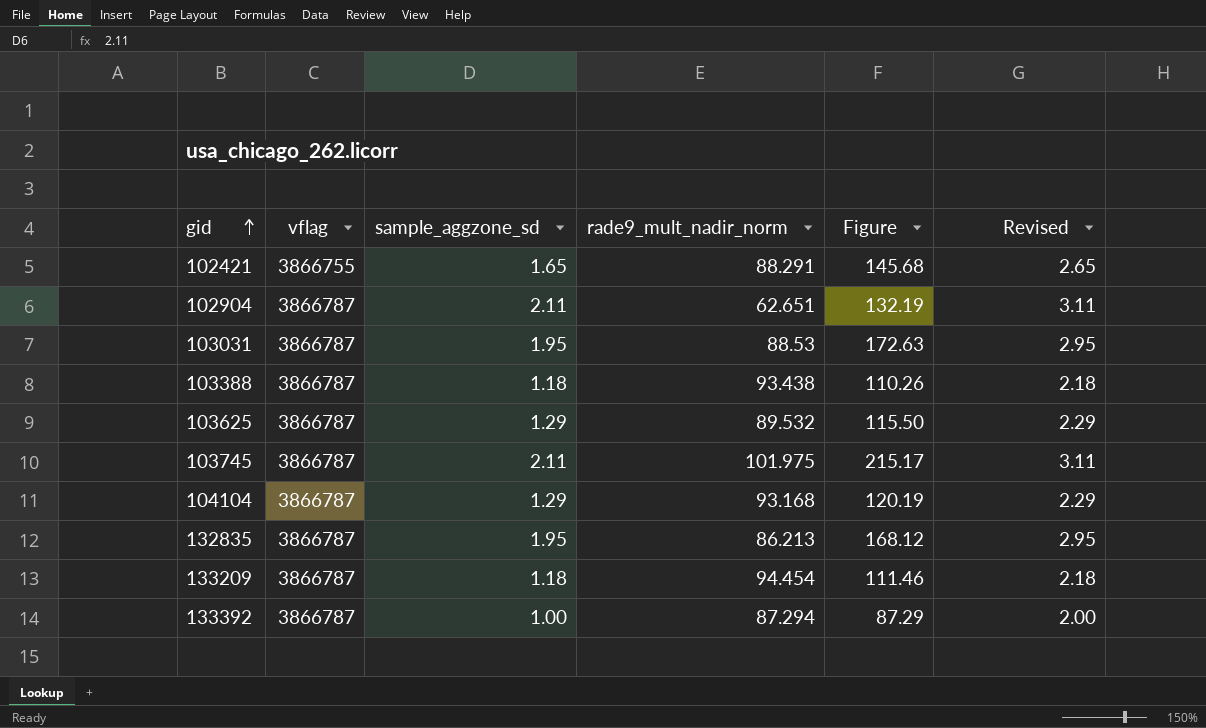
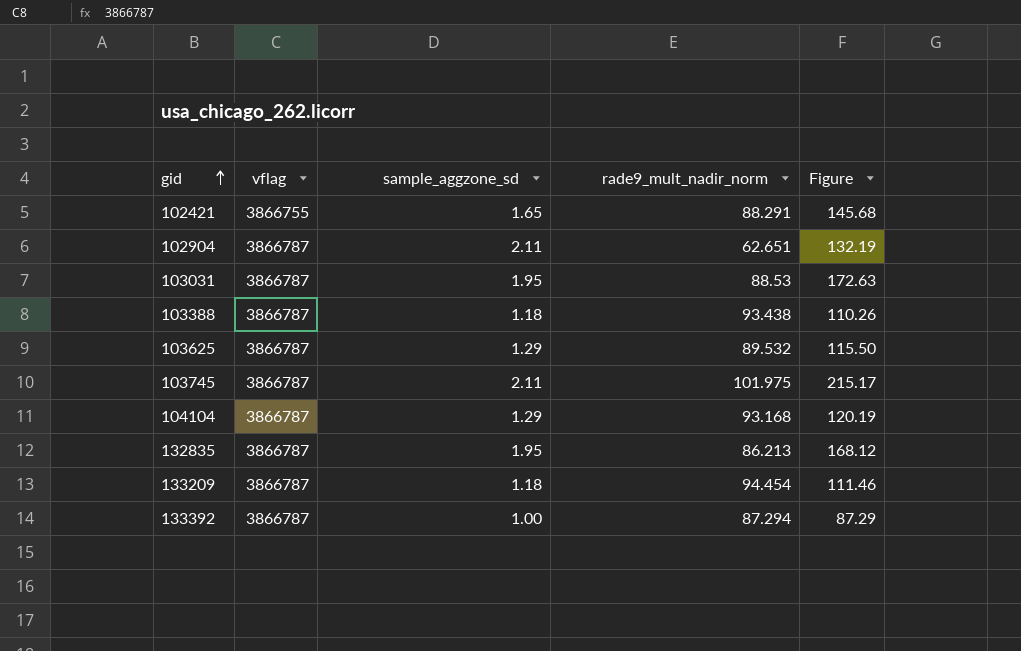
column Revised | formula: [sample_aggzone_sd] + 1 -> none

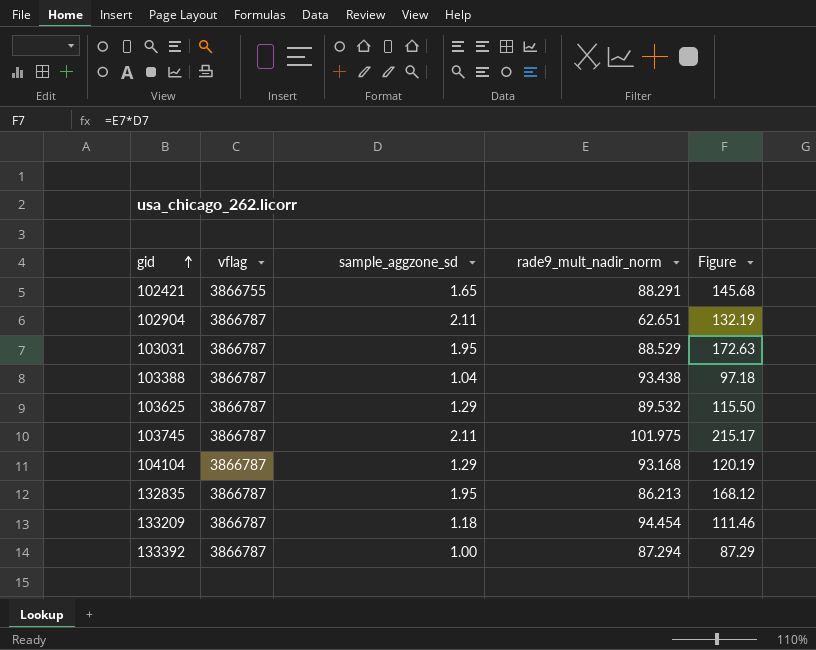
103031 | rade9_mult_nadir_norm: 88.53 -> 88.529
103388 | sample_aggzone_sd: 1.18 -> 1.04
103388 | Figure: 110.26 -> 97.18

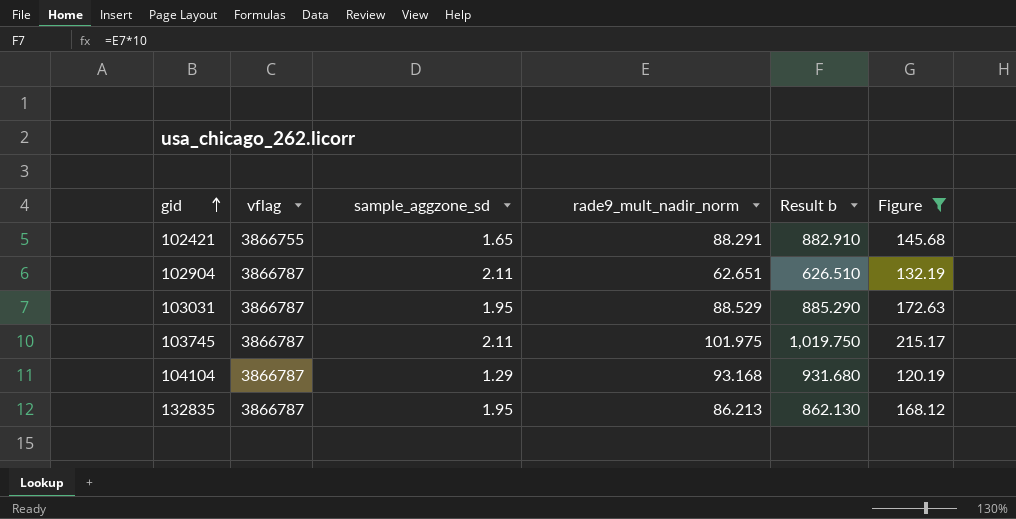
filter: none -> Figure >= 120.19
column Result b | formula: none -> [rade9_mult_nadir_norm] * 10

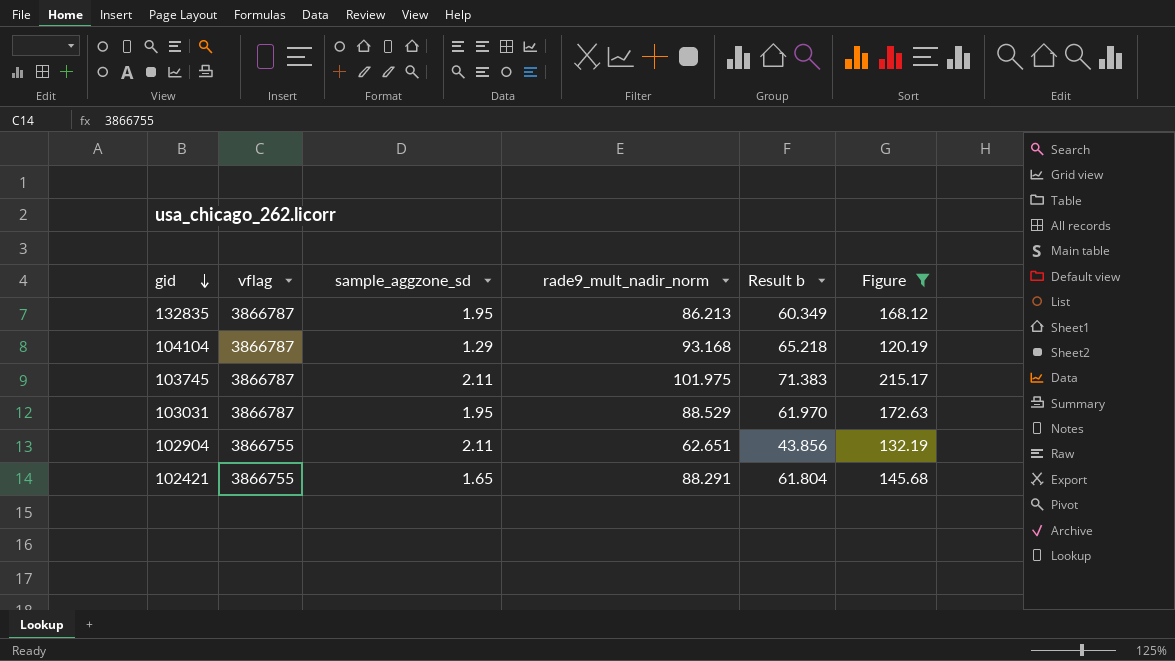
row order: gid ascending -> gid descending
column Result b | formula: [rade9_mult_nadir_norm] * 10 -> [rade9_mult_nadir_norm] * 0.7
102904 | vflag: 3866787 -> 3866755

